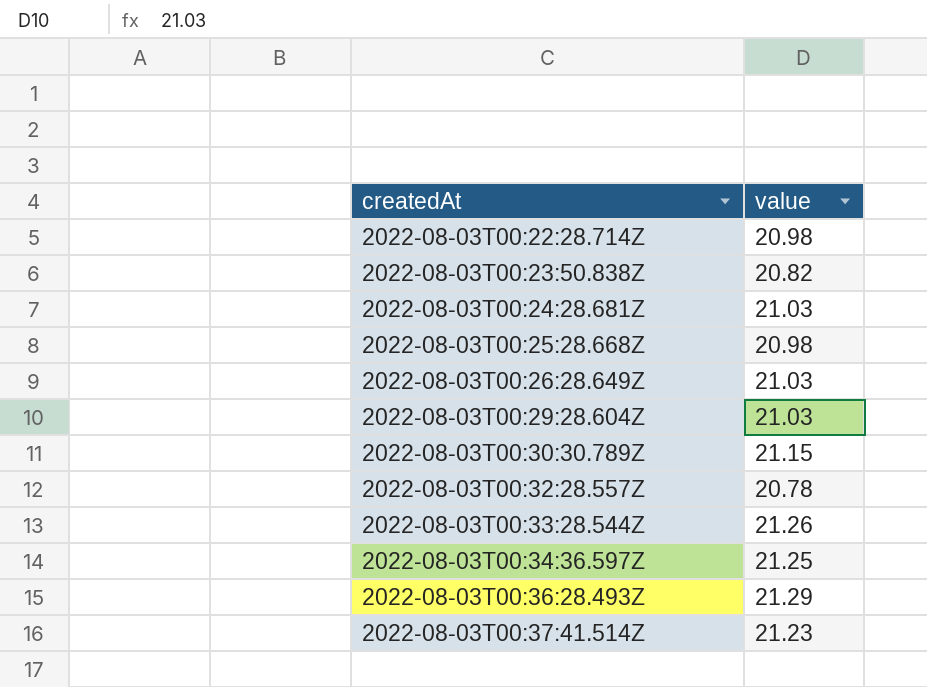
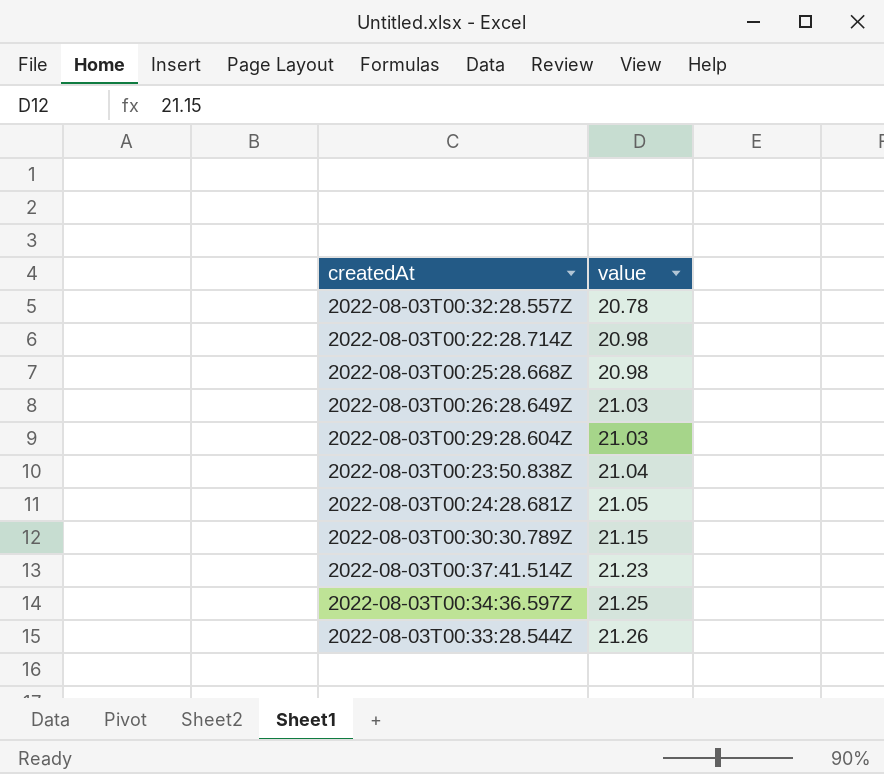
row order: createdAt ascending -> value ascending
row 2022-08-03T00:36:28.493Z: 21.29 -> none
2022-08-03T00:23:50.838Z | value: 20.82 -> 21.04
2022-08-03T00:24:28.681Z | value: 21.03 -> 21.05

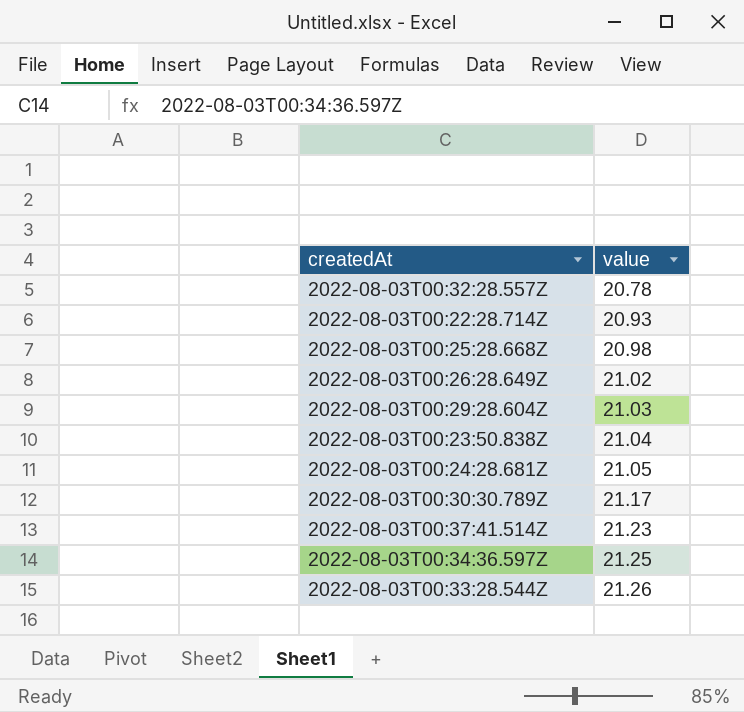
2022-08-03T00:22:28.714Z | value: 20.98 -> 20.93
2022-08-03T00:26:28.649Z | value: 21.03 -> 21.02
2022-08-03T00:30:30.789Z | value: 21.15 -> 21.17

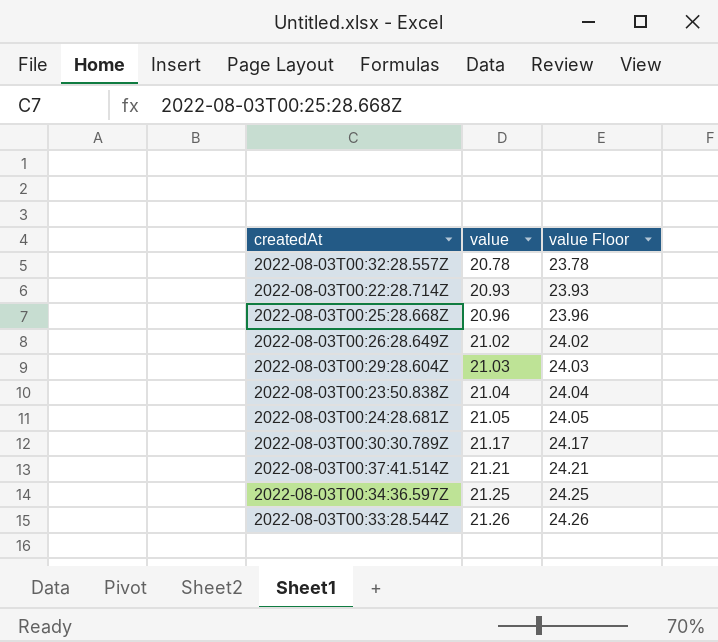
column value Floor | formula: none -> [value] + 3
2022-08-03T00:25:28.668Z | value: 20.98 -> 20.96
2022-08-03T00:37:41.514Z | value: 21.23 -> 21.21

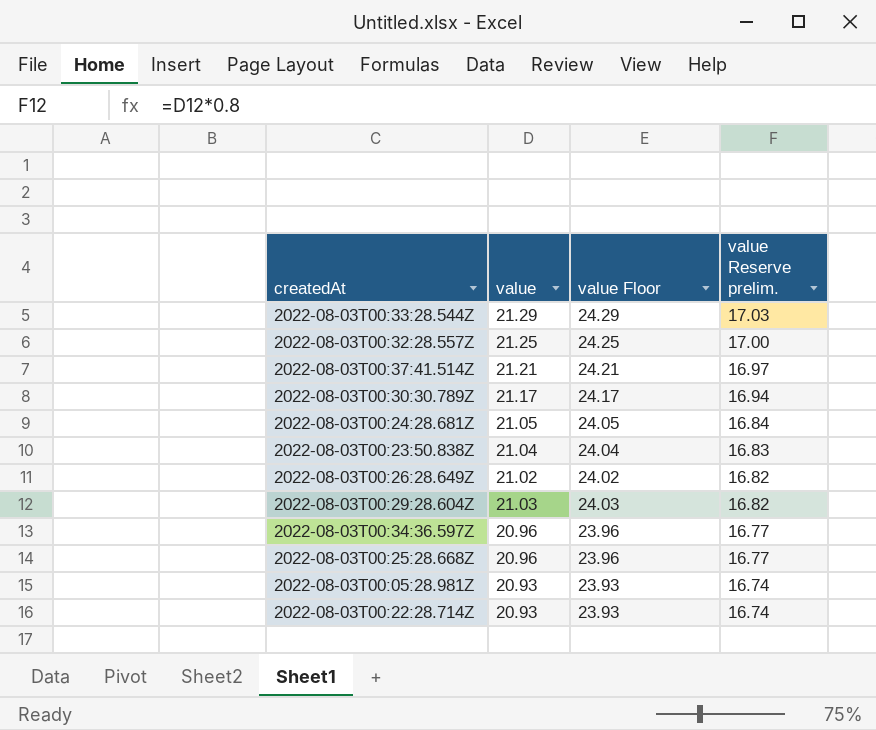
row order: value ascending -> value Reserve prelim. descending
column value Reserve prelim. | formula: none -> [value] * 0.8
2022-08-03T00:33:28.544Z | value: 21.26 -> 21.29
2022-08-03T00:33:28.544Z | value Floor: 24.26 -> 24.29
2022-08-03T00:32:28.557Z | value: 20.78 -> 21.25
2022-08-03T00:32:28.557Z | value Floor: 23.78 -> 24.25
2022-08-03T00:34:36.597Z | value: 21.25 -> 20.96
2022-08-03T00:34:36.597Z | value Floor: 24.25 -> 23.96
row 2022-08-03T00:05:28.981Z: none -> 20.93 | 23.93 | 16.74

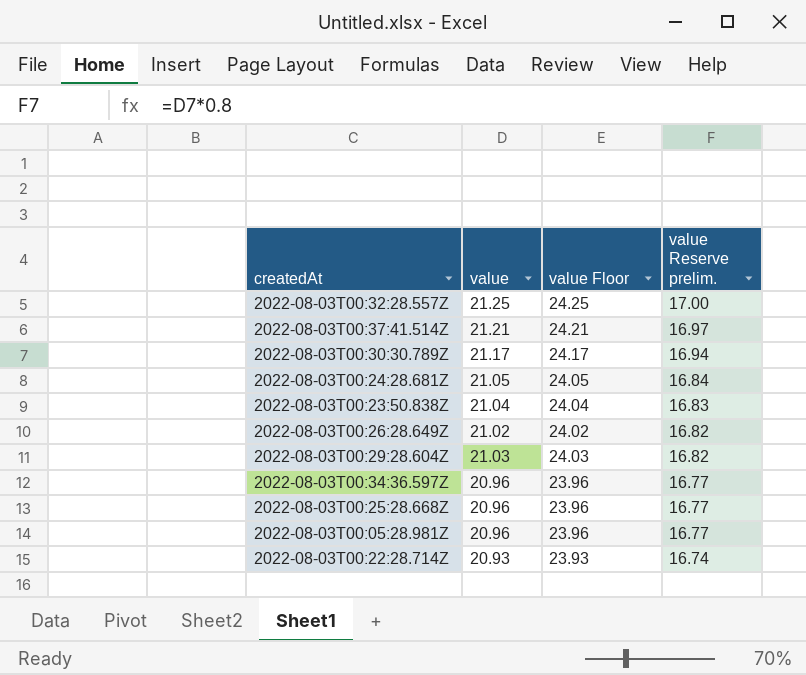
row 2022-08-03T00:33:28.544Z: 21.29 | 24.29 | 17.03 -> none
2022-08-03T00:05:28.981Z | value: 20.93 -> 20.96
2022-08-03T00:05:28.981Z | value Floor: 23.93 -> 23.96
2022-08-03T00:05:28.981Z | value Reserve prelim.: 16.74 -> 16.77

